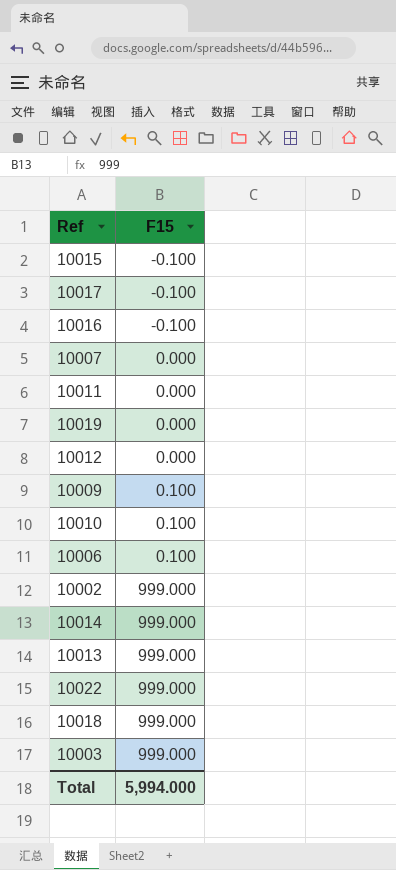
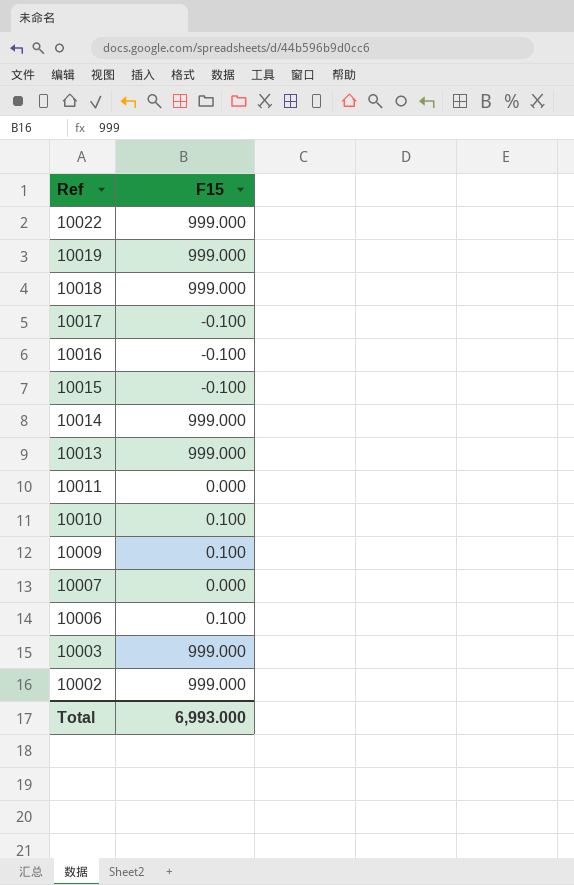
row order: F15 ascending -> Ref descending
row 10012: 0.000 -> none
10019 | F15: 0.000 -> 999.000
Total | F15: 5,994.000 -> 6,993.000

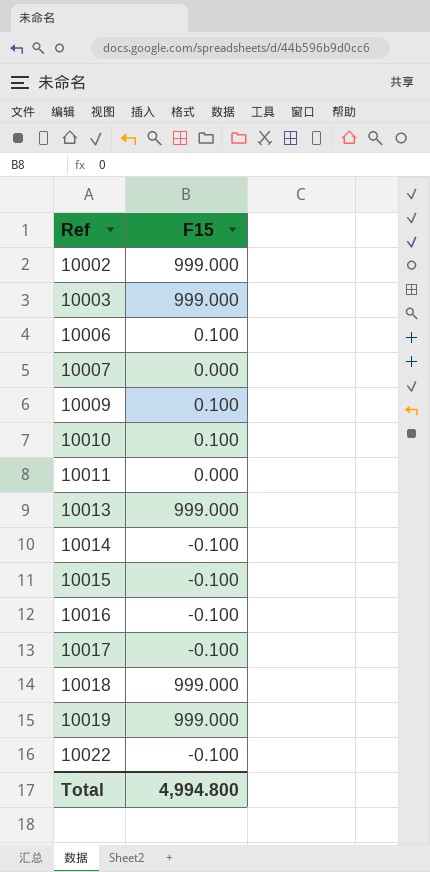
row order: Ref descending -> Ref ascending
10014 | F15: 999.000 -> -0.100
10022 | F15: 999.000 -> -0.100
Total | F15: 6,993.000 -> 4,994.800

